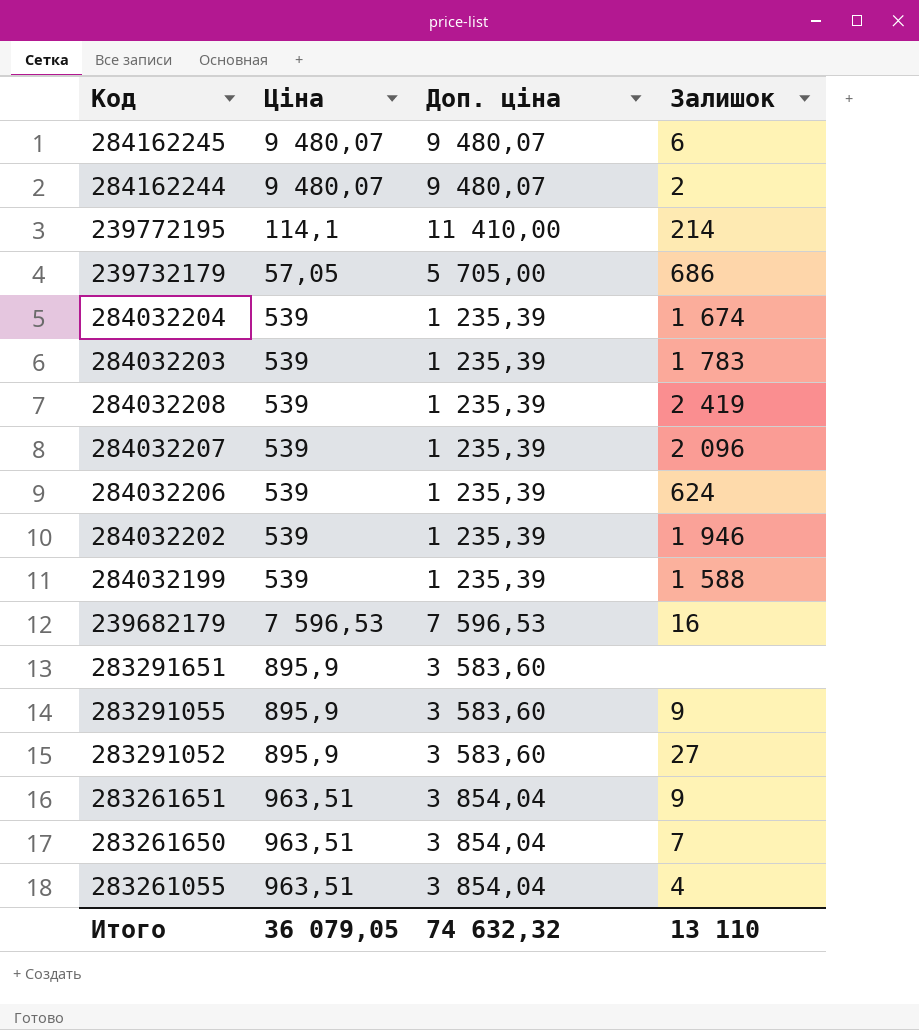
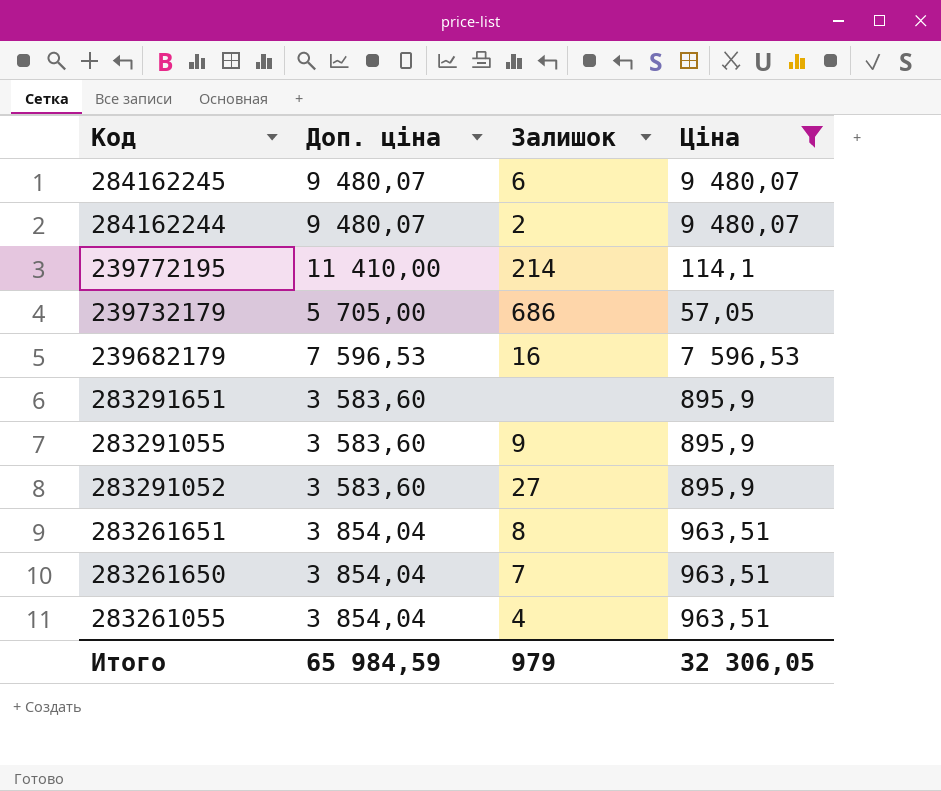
filter: none -> Ціна != 539
column Ціна | position: 2 -> 4
283261651 | Залишок: 9 -> 8
Итого | Доп. ціна: 74 632,32 -> 65 984,59
Итого | Залишок: 13 110 -> 979
Итого | Ціна: 36 079,05 -> 32 306,05

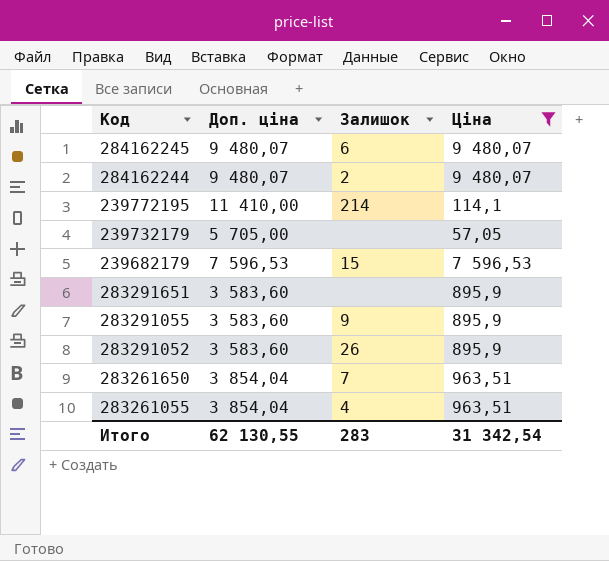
row 283261651: 3 854,04 | 8 | 963,51 -> none
239732179 | Залишок: 686 -> none
239682179 | Залишок: 16 -> 15
283291052 | Залишок: 27 -> 26
Итого | Доп. ціна: 65 984,59 -> 62 130,55
Итого | Залишок: 979 -> 283
Итого | Ціна: 32 306,05 -> 31 342,54

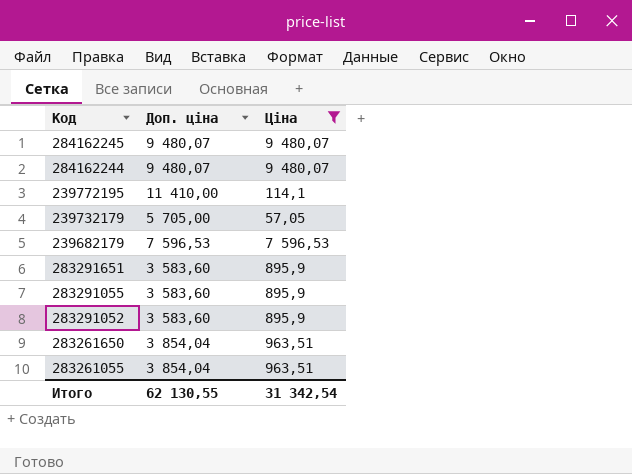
column Залишок | position: 3 -> none

